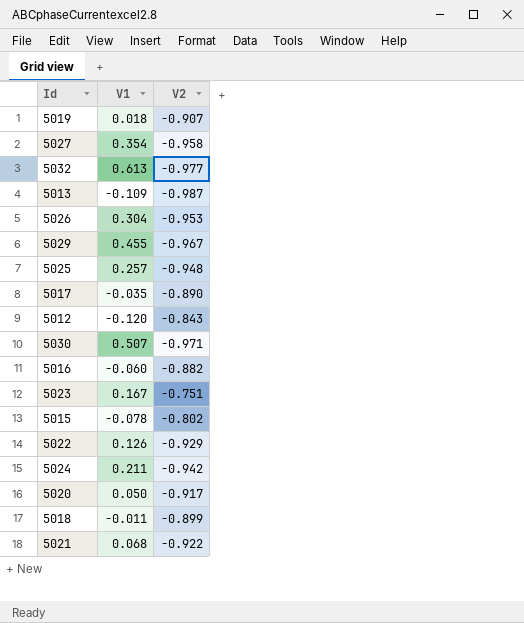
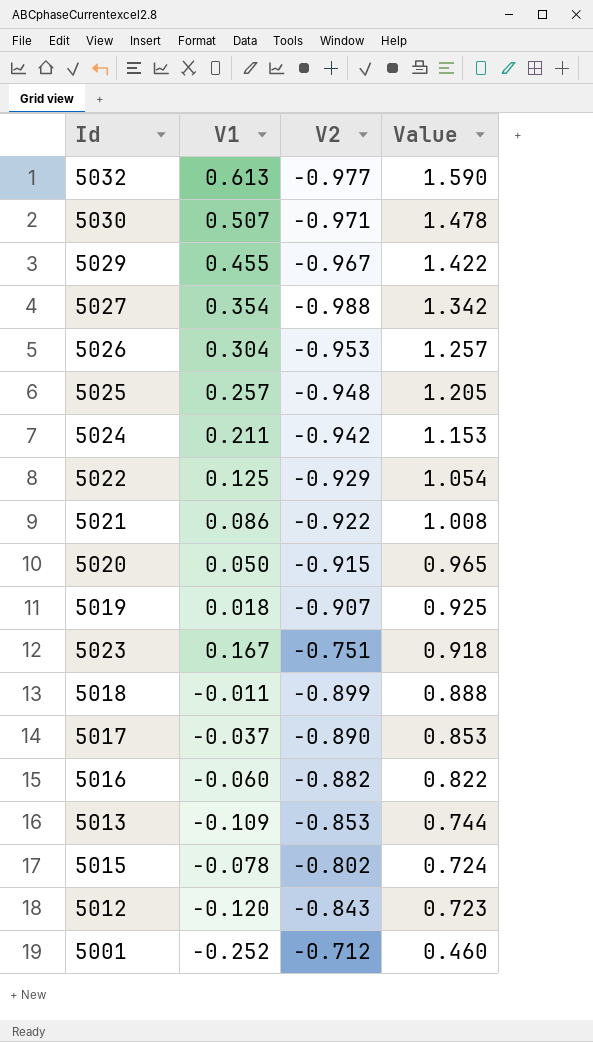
row order: none -> Value descending
column Value | formula: none -> [V1] - [V2]
5027 | V2: -0.958 -> -0.988
5022 | V1: 0.126 -> 0.125
5021 | V1: 0.068 -> 0.086
5020 | V2: -0.917 -> -0.915
5017 | V1: -0.035 -> -0.037
5013 | V2: -0.987 -> -0.853
row 5001: none -> -0.252 | -0.712 | 0.460

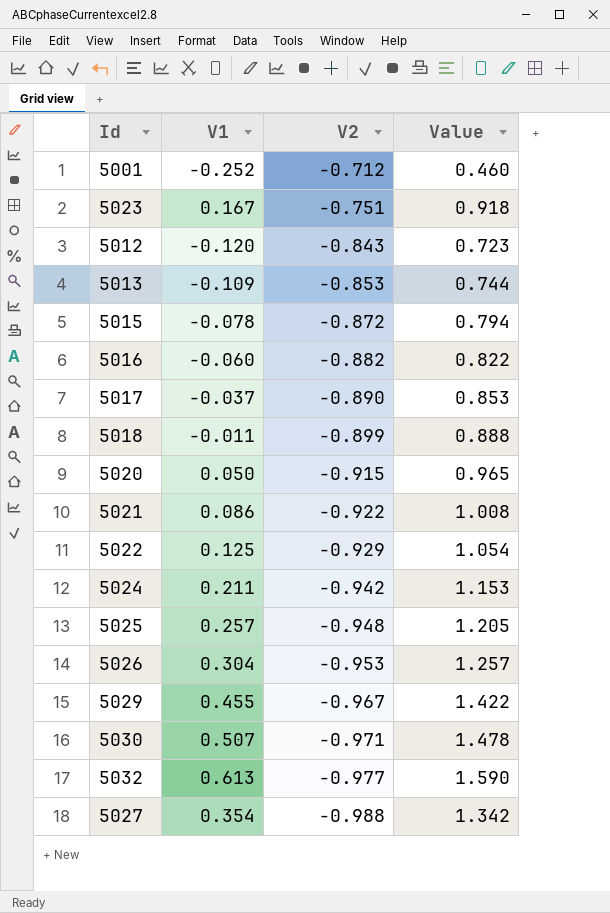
row order: Value descending -> V2 descending
row 5019: 0.018 | -0.907 | 0.925 -> none
5015 | V2: -0.802 -> -0.872
5015 | Value: 0.724 -> 0.794

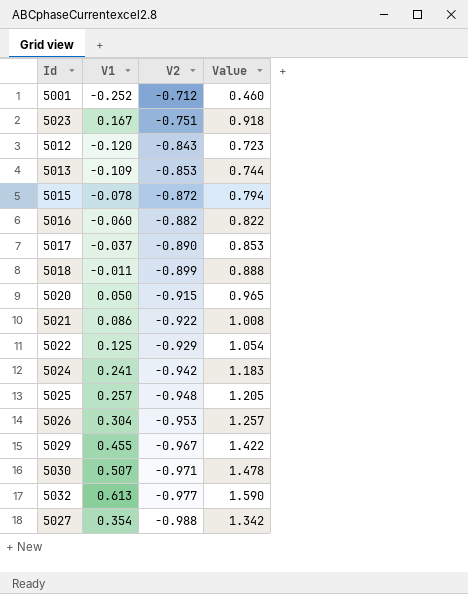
5024 | V1: 0.211 -> 0.241
5024 | Value: 1.153 -> 1.183

